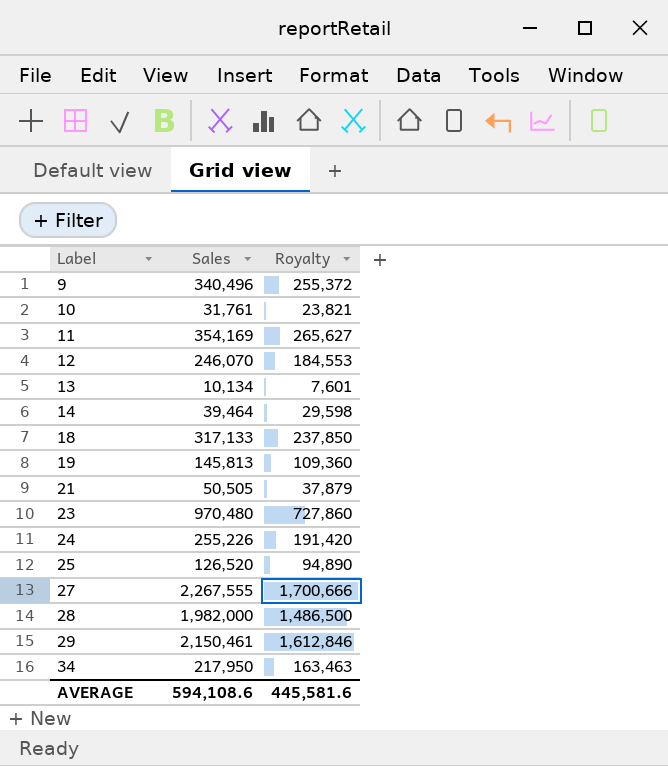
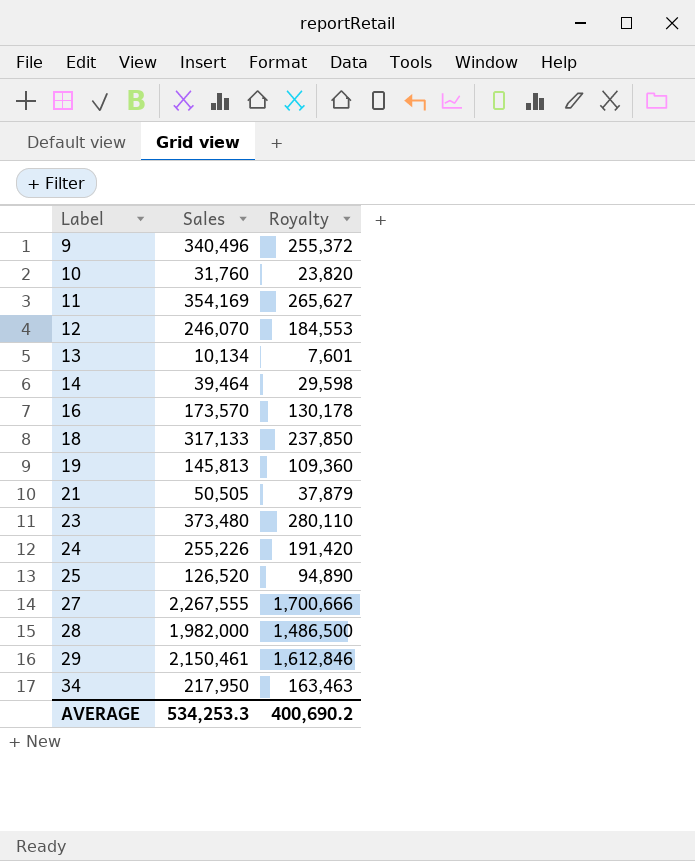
10 | Sales: 31,761 -> 31,760
10 | Royalty: 23,821 -> 23,820
row 16: none -> 173,570 | 130,178
23 | Sales: 970,480 -> 373,480
23 | Royalty: 727,860 -> 280,110
AVERAGE | Sales: 594,108.6 -> 534,253.3
AVERAGE | Royalty: 445,581.6 -> 400,690.2

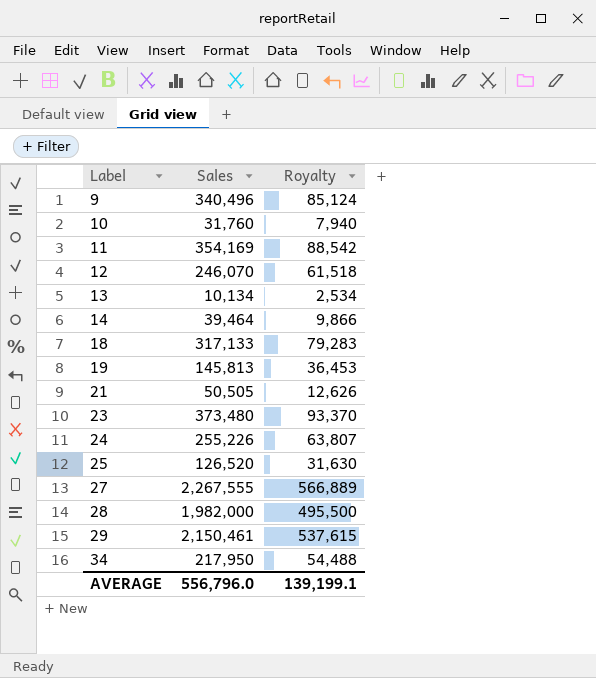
column Royalty | formula: [Sales] * 0.75 -> [Sales] * 0.25
row 16: 173,570 | 130,178 -> none
AVERAGE | Sales: 534,253.3 -> 556,796.0
AVERAGE | Royalty: 400,690.2 -> 139,199.1

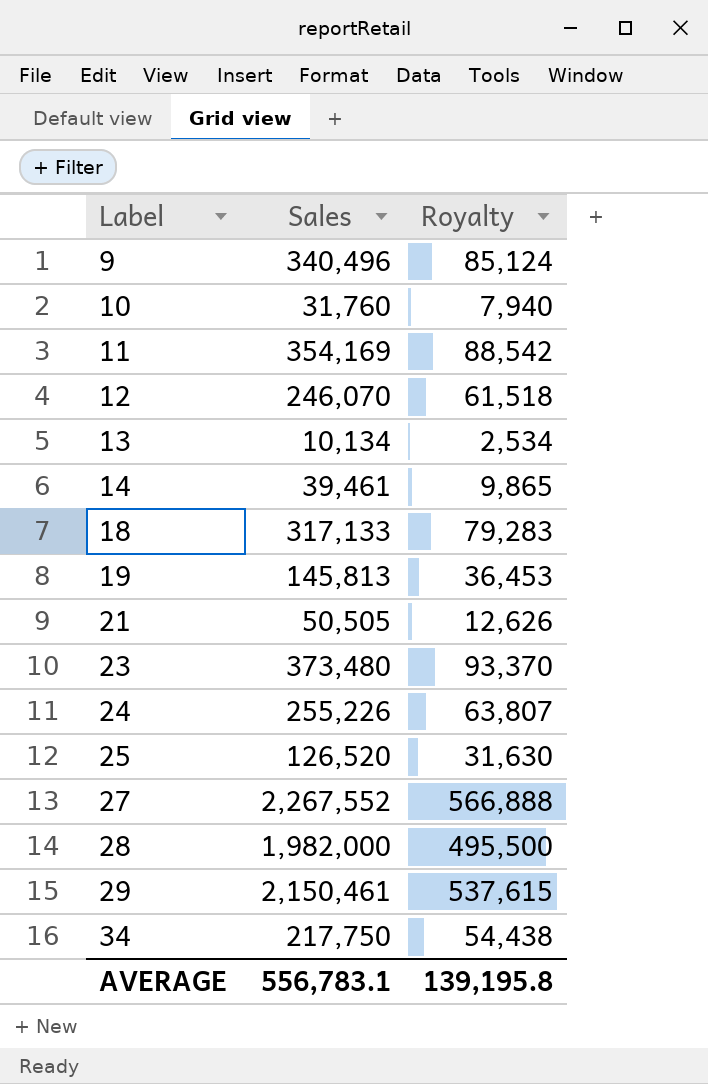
14 | Sales: 39,464 -> 39,461
14 | Royalty: 9,866 -> 9,865
27 | Sales: 2,267,555 -> 2,267,552
27 | Royalty: 566,889 -> 566,888
34 | Sales: 217,950 -> 217,750
34 | Royalty: 54,488 -> 54,438
AVERAGE | Sales: 556,796.0 -> 556,783.1
AVERAGE | Royalty: 139,199.1 -> 139,195.8

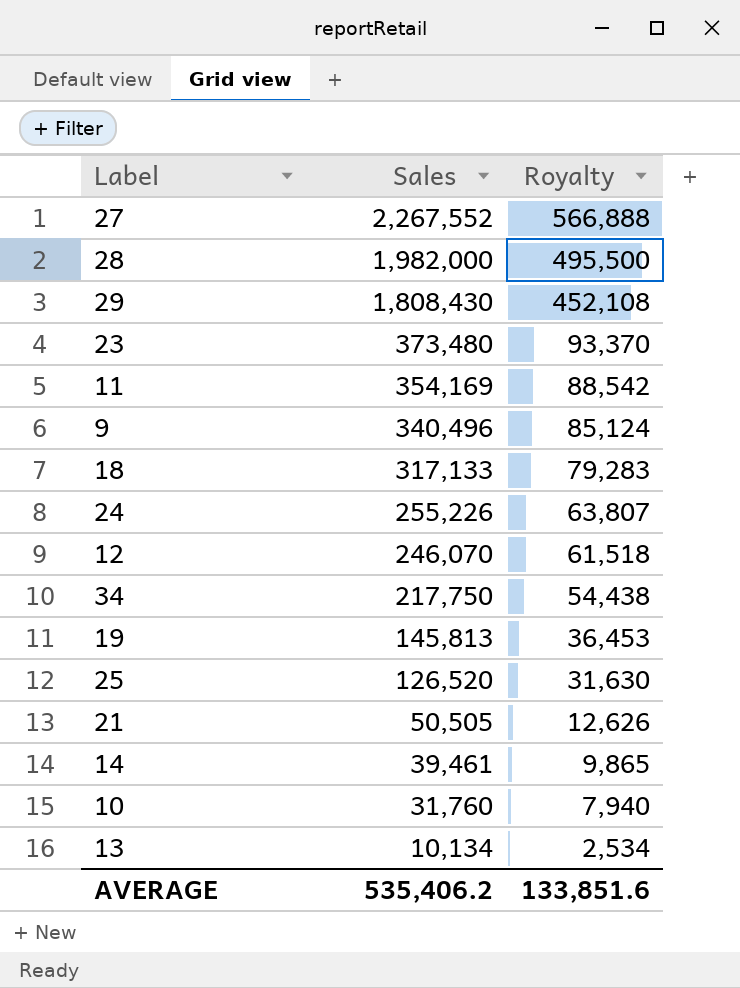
row order: Label ascending -> Sales descending
29 | Sales: 2,150,461 -> 1,808,430
29 | Royalty: 537,615 -> 452,108
AVERAGE | Sales: 556,783.1 -> 535,406.2
AVERAGE | Royalty: 139,195.8 -> 133,851.6

